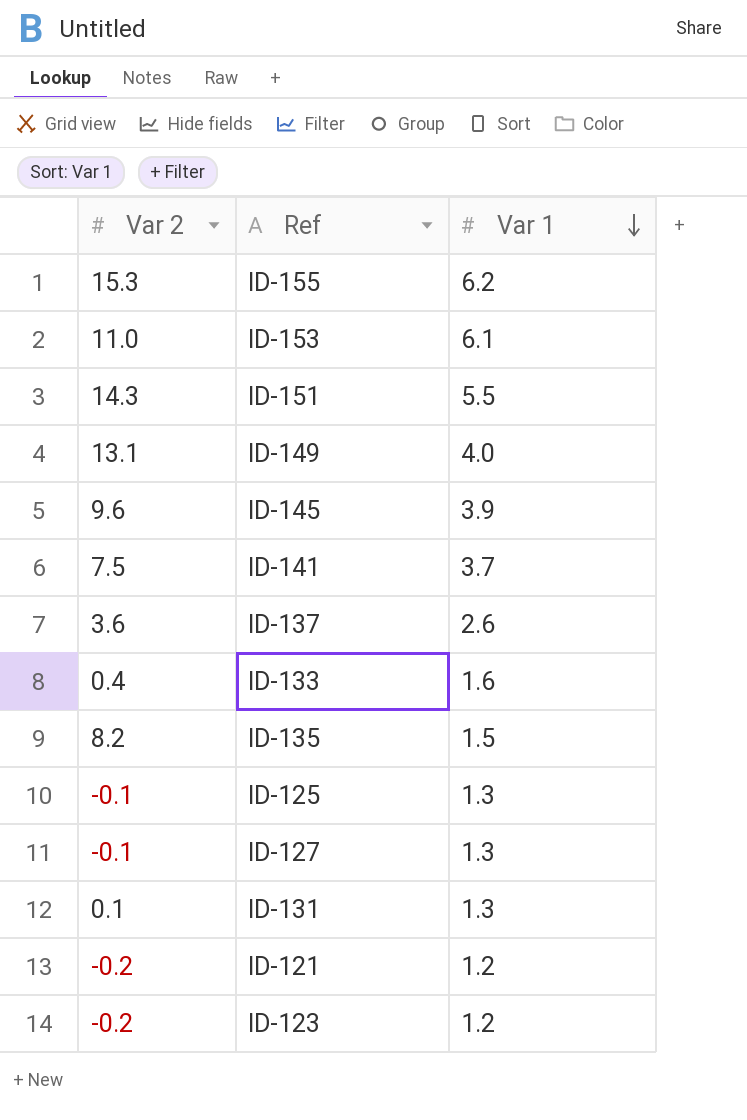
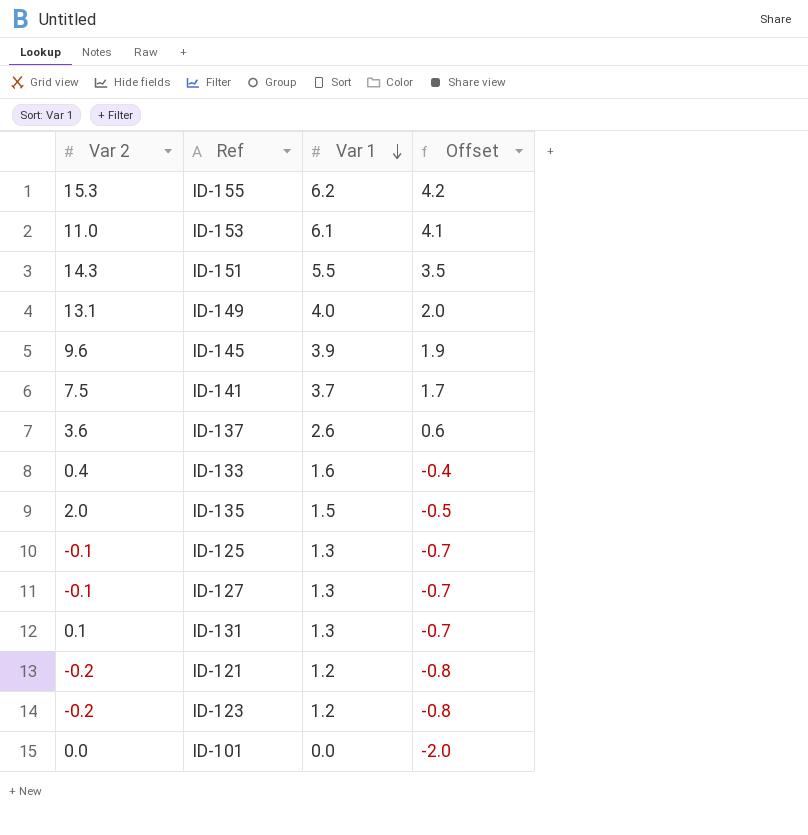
column Offset | formula: none -> [Var 1] - 2
ID-135 | Var 2: 8.2 -> 2.0
row ID-101: none -> 0.0 | 0.0 | -2.0

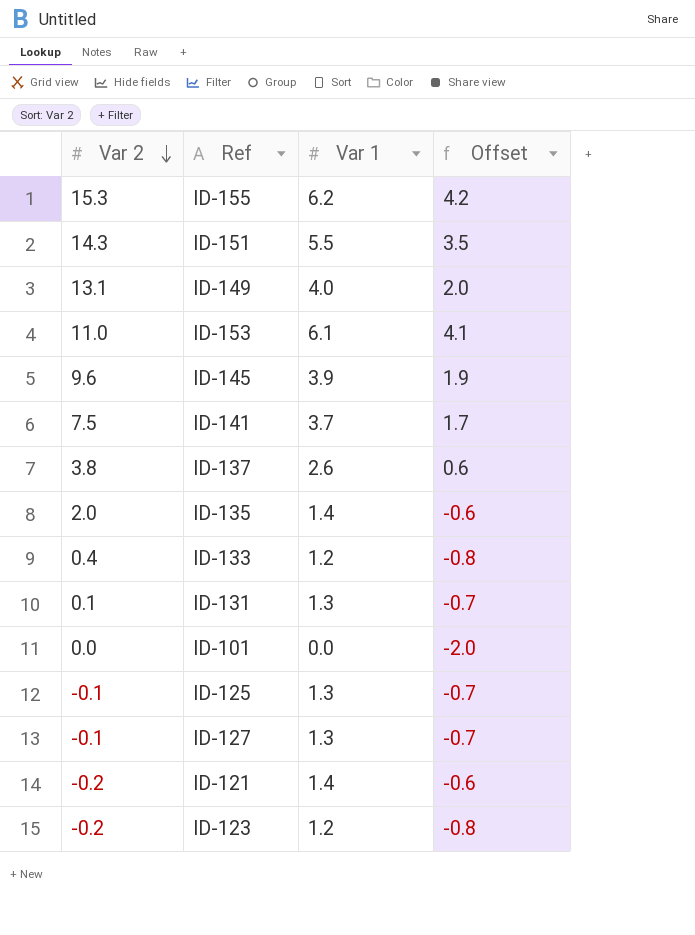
row order: Var 1 descending -> Var 2 descending
ID-137 | Var 2: 3.6 -> 3.8
ID-135 | Var 1: 1.5 -> 1.4
ID-135 | Offset: -0.5 -> -0.6
ID-133 | Var 1: 1.6 -> 1.2
ID-133 | Offset: -0.4 -> -0.8
ID-121 | Var 1: 1.2 -> 1.4
ID-121 | Offset: -0.8 -> -0.6

